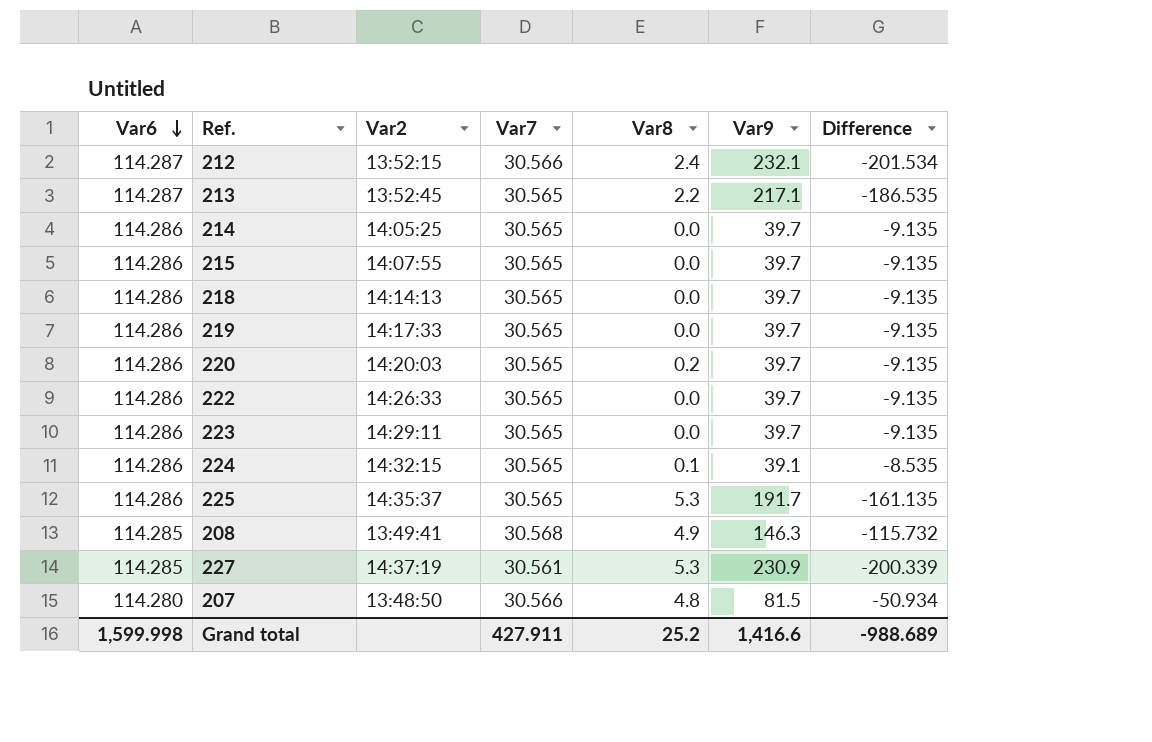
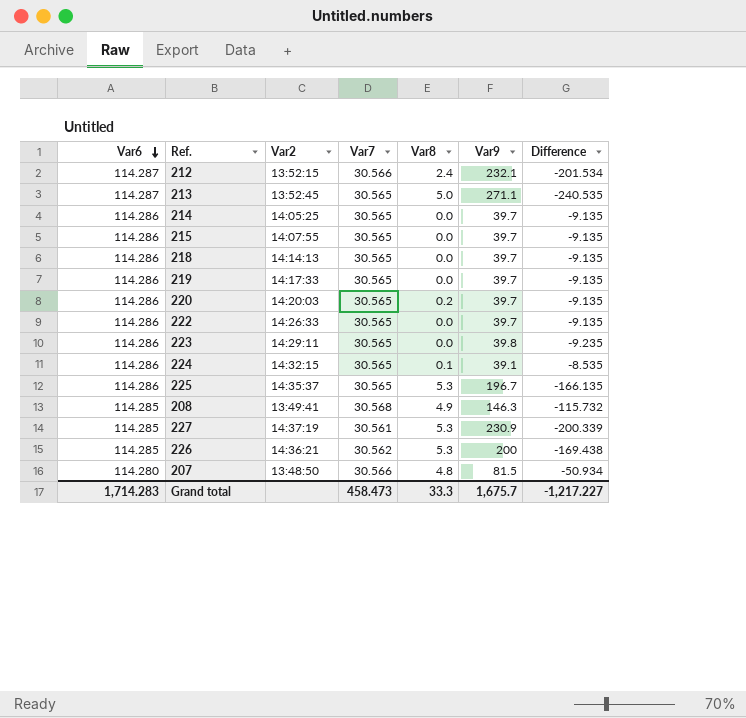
213 | Var8: 2.2 -> 5.0
213 | Var9: 217.1 -> 271.1
213 | Difference: -186.535 -> -240.535
223 | Var9: 39.7 -> 39.8
223 | Difference: -9.135 -> -9.235
225 | Var9: 191.7 -> 196.7
225 | Difference: -161.135 -> -166.135
row 226: none -> 114.285 | 14:36:21 | 30.562 | 5.3 | 200 | -169.438
Grand total | Var6: 1,599.998 -> 1,714.283
Grand total | Var7: 427.911 -> 458.473
Grand total | Var8: 25.2 -> 33.3
Grand total | Var9: 1,416.6 -> 1,675.7
Grand total | Difference: -988.689 -> -1,217.227

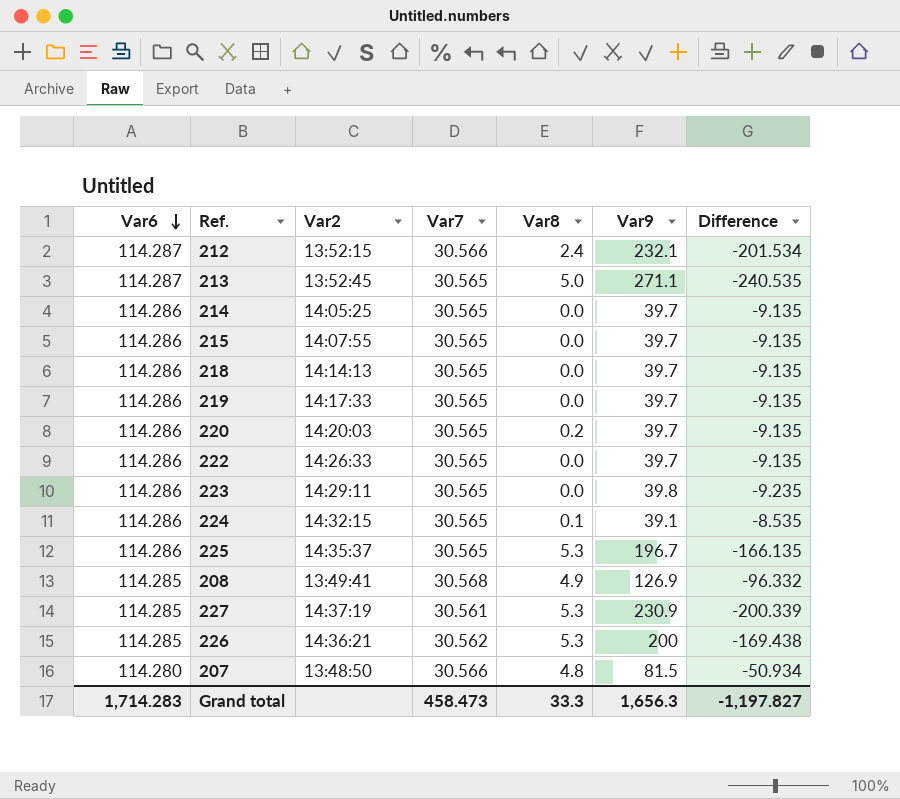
208 | Var9: 146.3 -> 126.9
208 | Difference: -115.732 -> -96.332
Grand total | Var9: 1,675.7 -> 1,656.3
Grand total | Difference: -1,217.227 -> -1,197.827

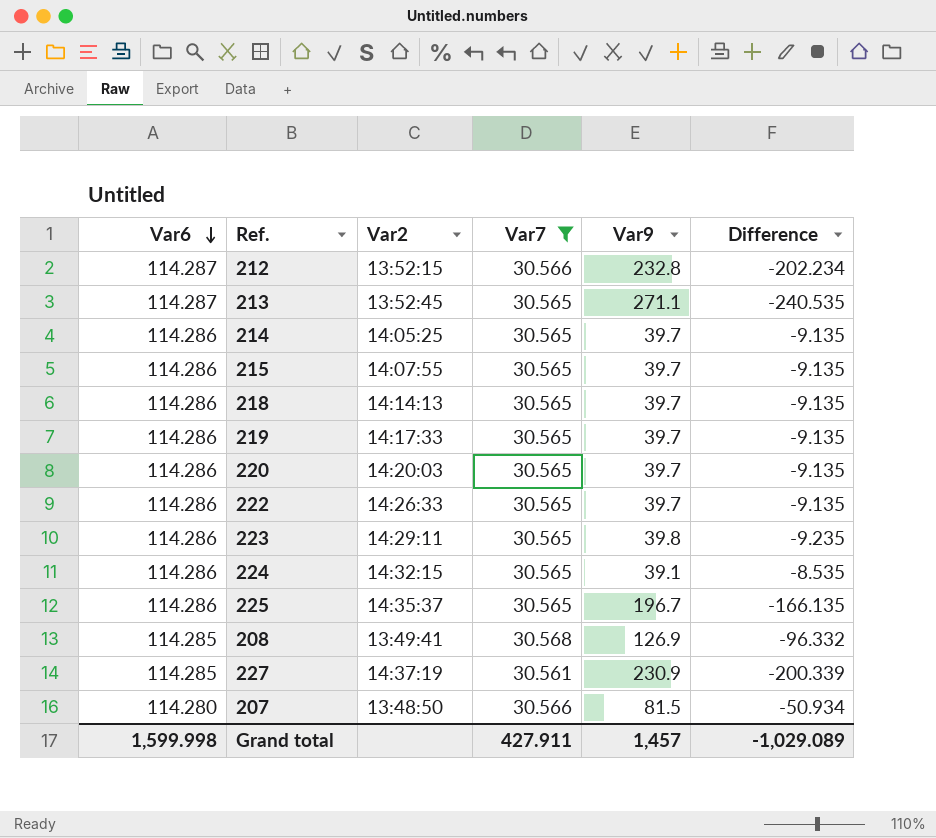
filter: none -> Var7 != 30.562
column Var8 | position: 5 -> none
212 | Var9: 232.1 -> 232.8
212 | Difference: -201.534 -> -202.234
Grand total | Var6: 1,714.283 -> 1,599.998
Grand total | Var7: 458.473 -> 427.911
Grand total | Var9: 1,656.3 -> 1,457
Grand total | Difference: -1,197.827 -> -1,029.089

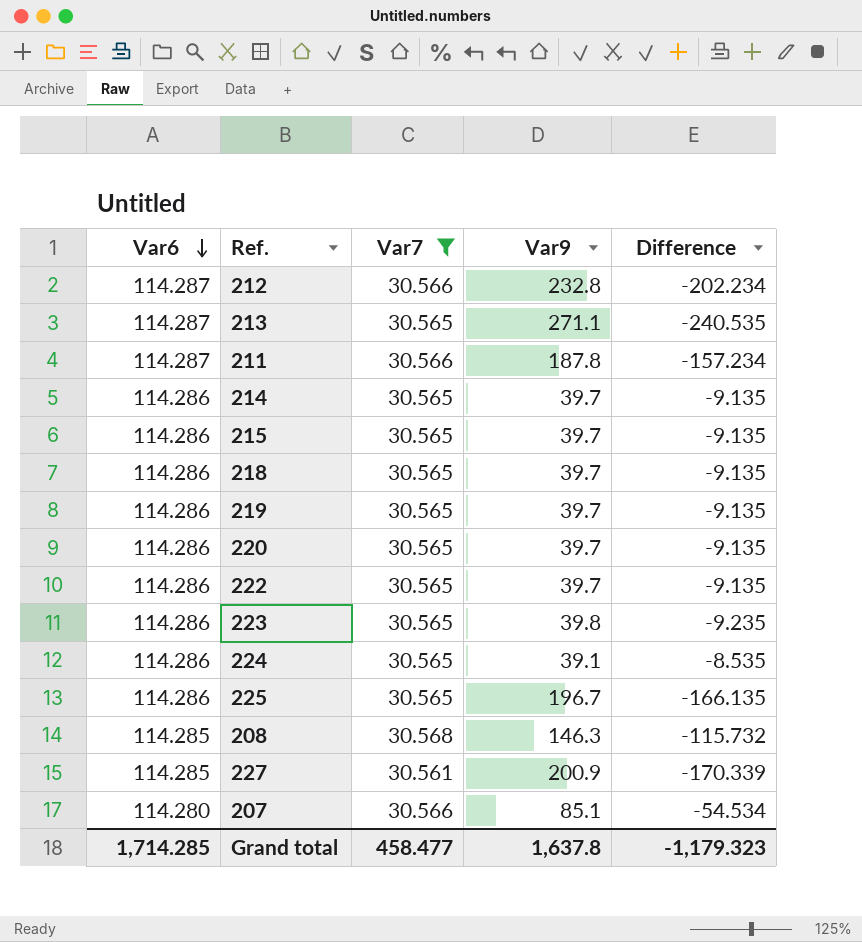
column Var2 | position: 3 -> none
row 211: none -> 114.287 | 30.566 | 187.8 | -157.234
208 | Var9: 126.9 -> 146.3
208 | Difference: -96.332 -> -115.732
227 | Var9: 230.9 -> 200.9
227 | Difference: -200.339 -> -170.339
207 | Var9: 81.5 -> 85.1
207 | Difference: -50.934 -> -54.534
Grand total | Var6: 1,599.998 -> 1,714.285
Grand total | Var7: 427.911 -> 458.477
Grand total | Var9: 1,457 -> 1,637.8
Grand total | Difference: -1,029.089 -> -1,179.323

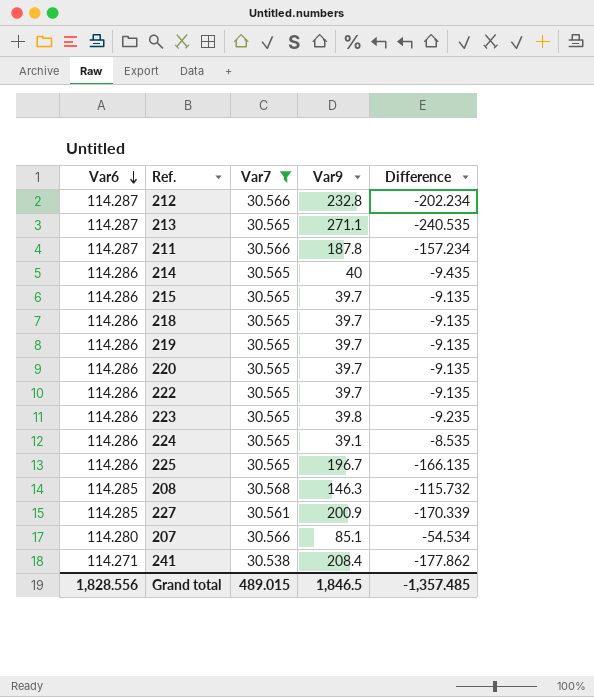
214 | Var9: 39.7 -> 40
214 | Difference: -9.135 -> -9.435
row 241: none -> 114.271 | 30.538 | 208.4 | -177.862
Grand total | Var6: 1,714.285 -> 1,828.556
Grand total | Var7: 458.477 -> 489.015
Grand total | Var9: 1,637.8 -> 1,846.5
Grand total | Difference: -1,179.323 -> -1,357.485

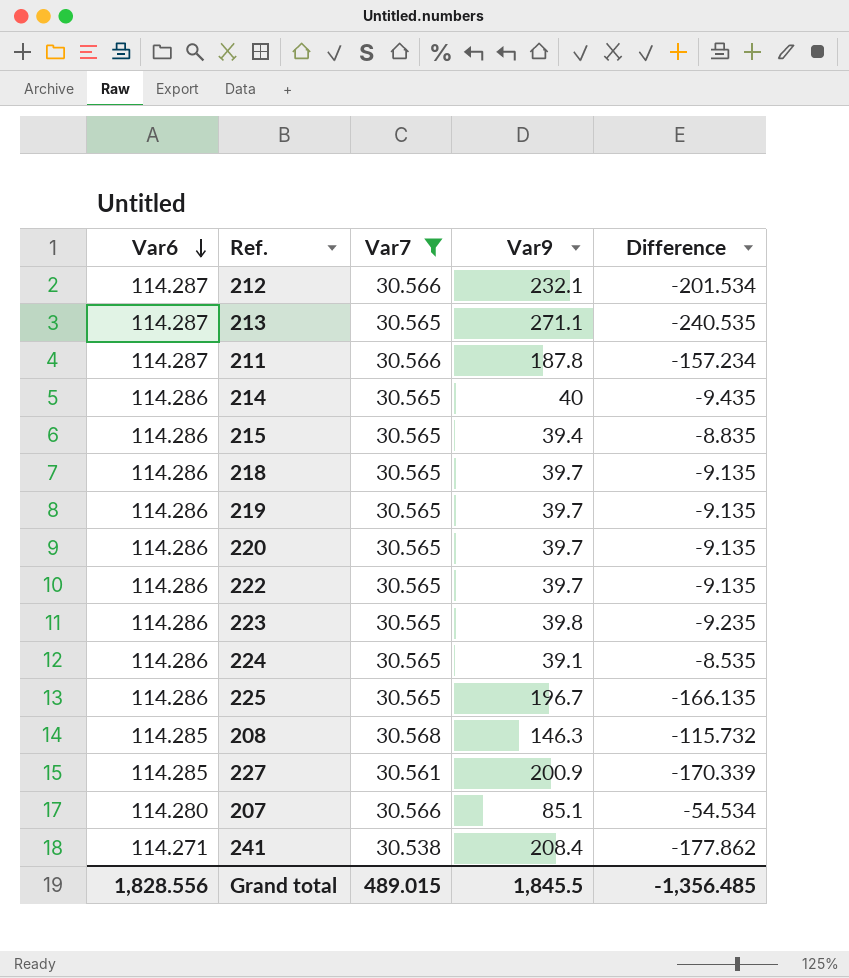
212 | Var9: 232.8 -> 232.1
212 | Difference: -202.234 -> -201.534
215 | Var9: 39.7 -> 39.4
215 | Difference: -9.135 -> -8.835
Grand total | Var9: 1,846.5 -> 1,845.5
Grand total | Difference: -1,357.485 -> -1,356.485

